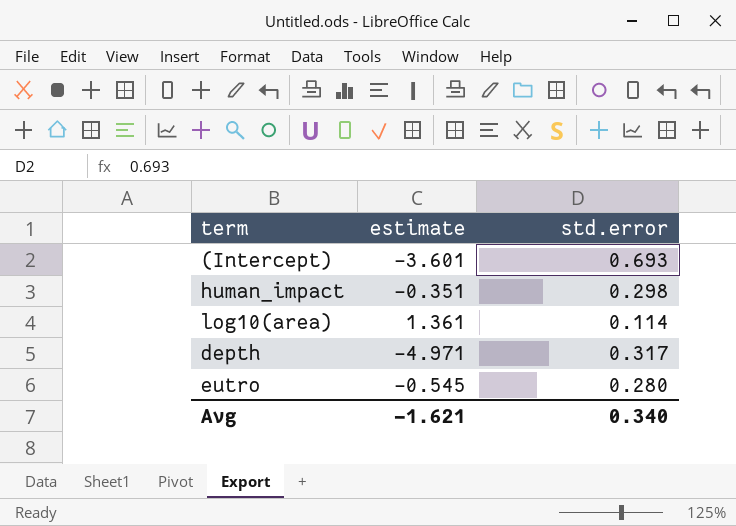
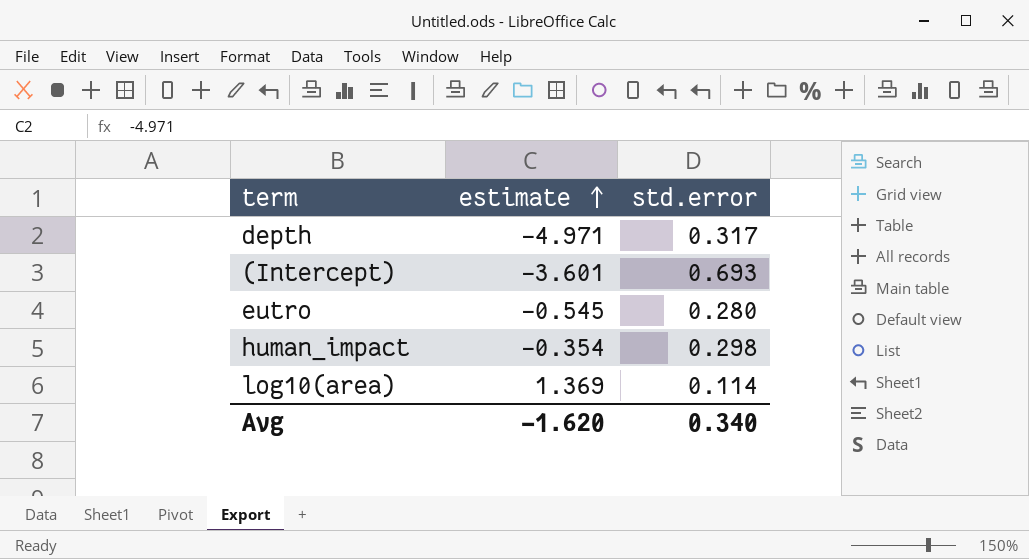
row order: none -> estimate ascending
human_impact | estimate: -0.351 -> -0.354
log10(area) | estimate: 1.361 -> 1.369
Avg | estimate: -1.621 -> -1.620

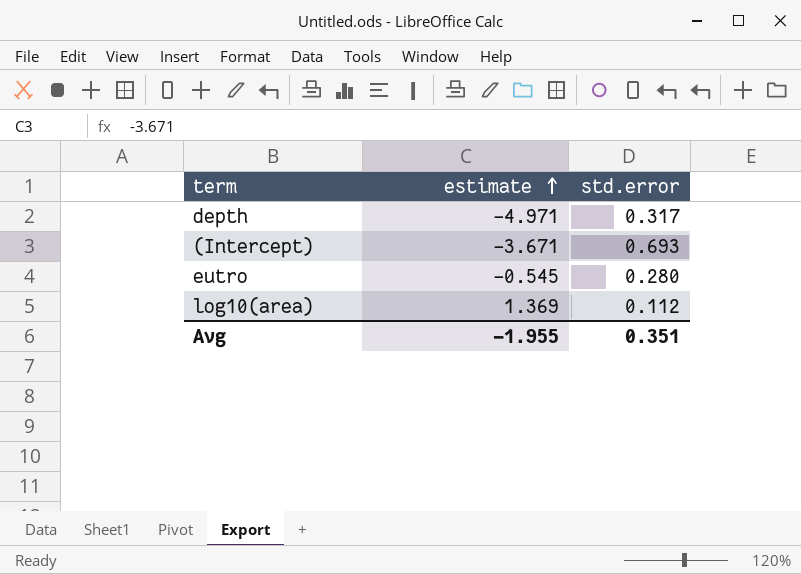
row human_impact: -0.354 | 0.298 -> none
(Intercept) | estimate: -3.601 -> -3.671
log10(area) | std.error: 0.114 -> 0.112
Avg | estimate: -1.620 -> -1.955
Avg | std.error: 0.340 -> 0.351

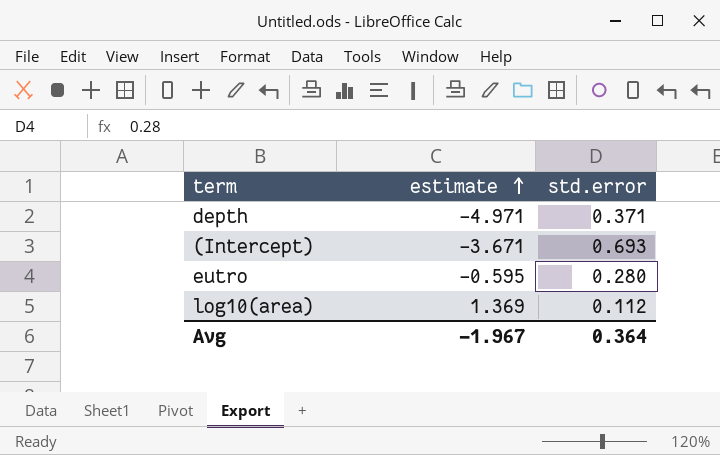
depth | std.error: 0.317 -> 0.371
eutro | estimate: -0.545 -> -0.595
Avg | estimate: -1.955 -> -1.967
Avg | std.error: 0.351 -> 0.364

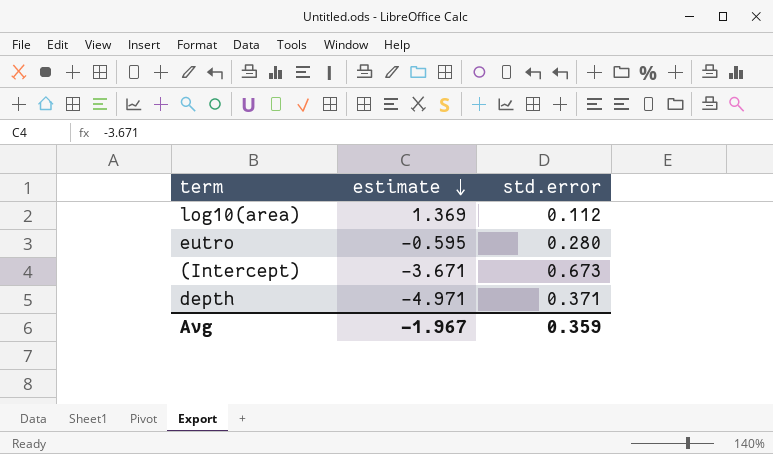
row order: estimate ascending -> estimate descending
(Intercept) | std.error: 0.693 -> 0.673
Avg | std.error: 0.364 -> 0.359

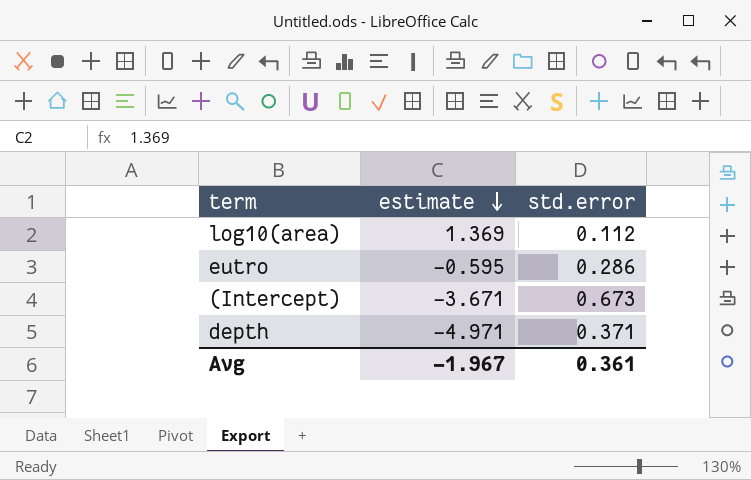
eutro | std.error: 0.280 -> 0.286
Avg | std.error: 0.359 -> 0.361

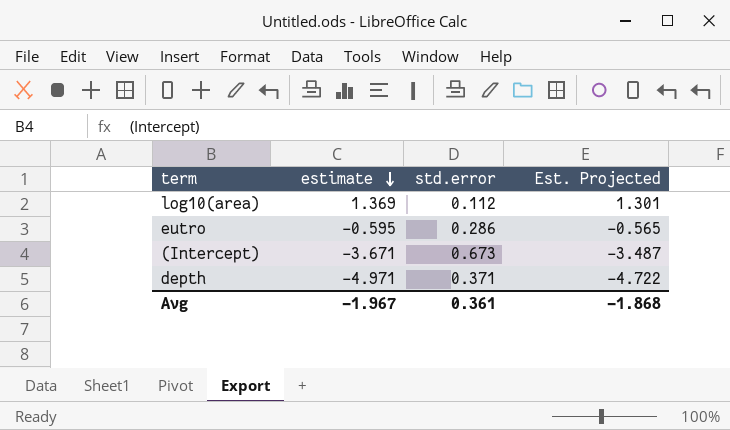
column Est. Projected | formula: none -> [estimate] * 0.95

